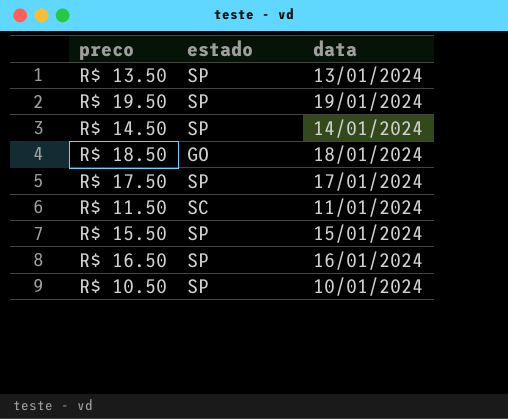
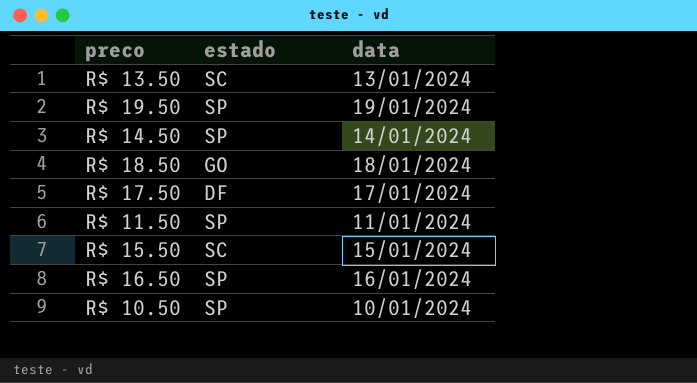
R$ 13.50 | estado: SP -> SC
R$ 17.50 | estado: SP -> DF
R$ 11.50 | estado: SC -> SP
R$ 15.50 | estado: SP -> SC

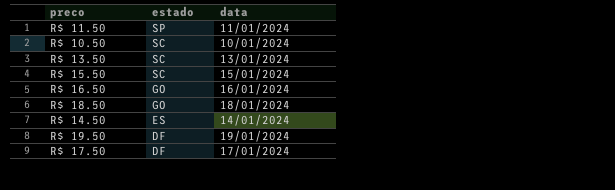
row order: none -> estado descending
R$ 10.50 | estado: SP -> SC
R$ 16.50 | estado: SP -> GO
R$ 14.50 | estado: SP -> ES
R$ 19.50 | estado: SP -> DF

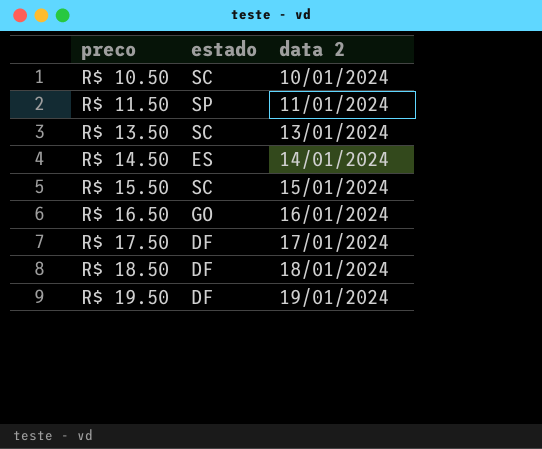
row order: estado descending -> preco ascending
column name: data -> data 2
R$ 18.50 | estado: GO -> DF

